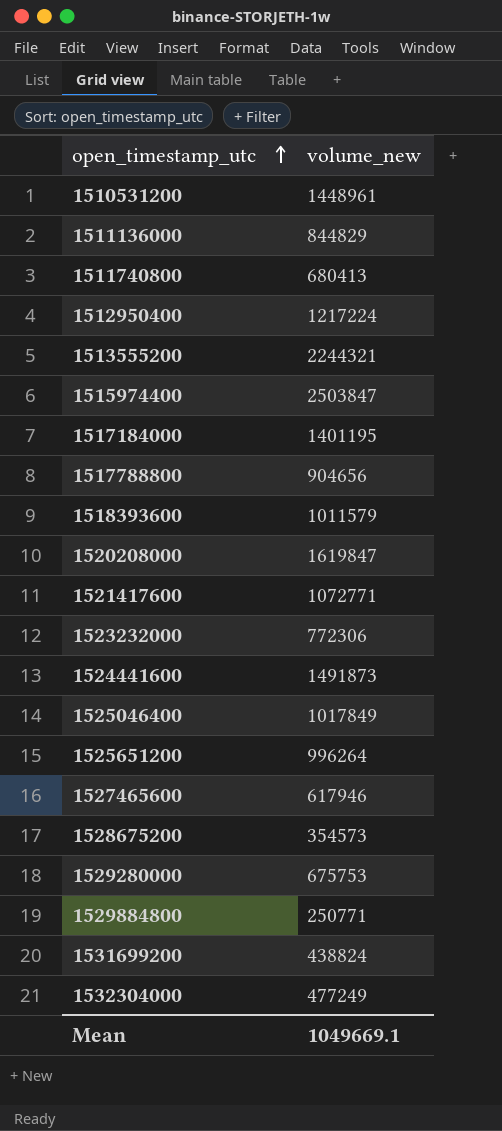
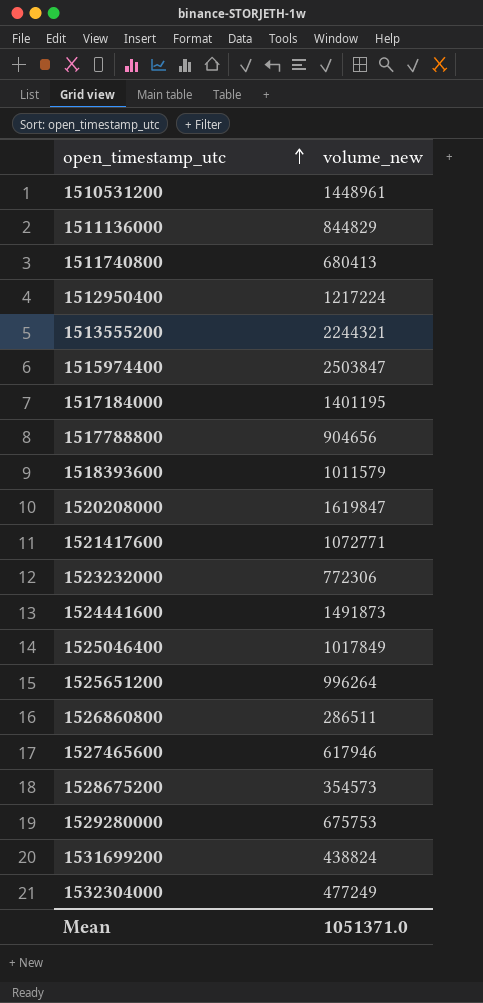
row 1529884800: 250771 -> none
row 1526860800: none -> 286511
Mean | volume_new: 1049669.1 -> 1051371.0

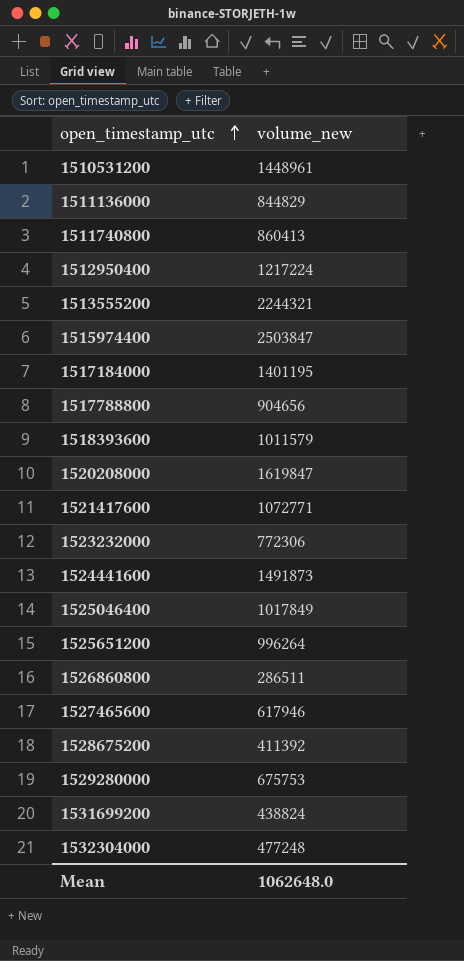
1511740800 | volume_new: 680413 -> 860413
1528675200 | volume_new: 354573 -> 411392
1532304000 | volume_new: 477249 -> 477248
Mean | volume_new: 1051371.0 -> 1062648.0

